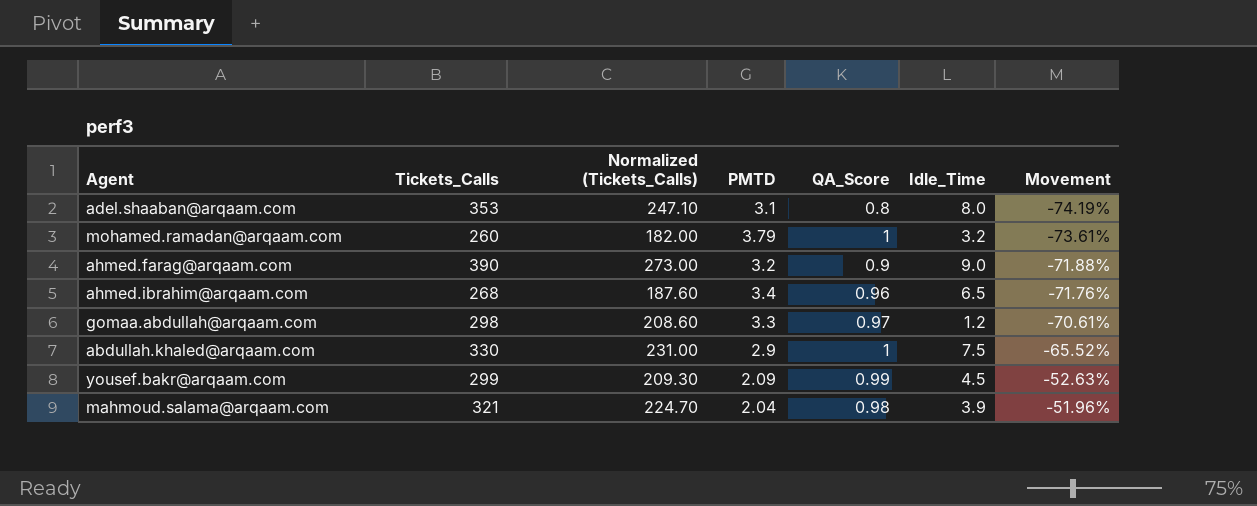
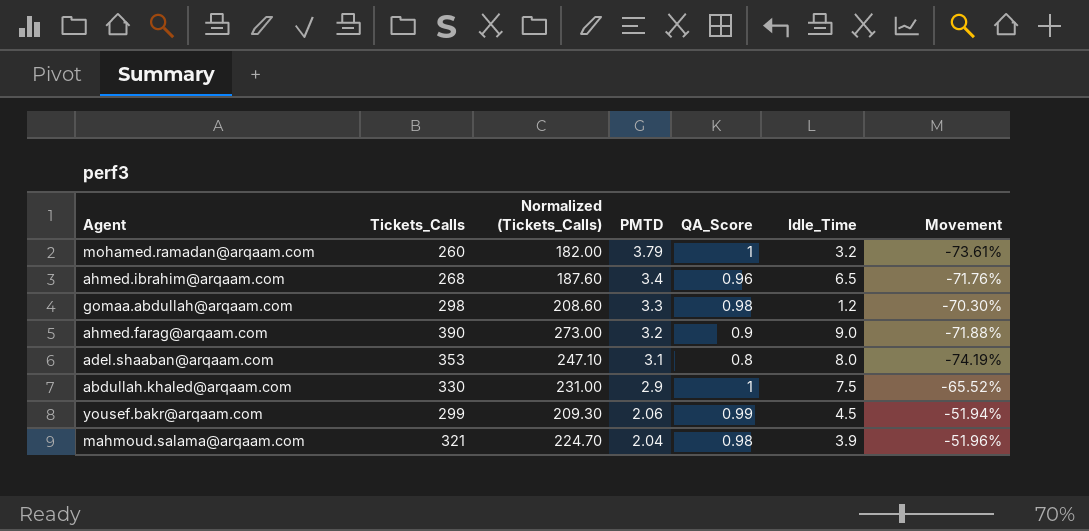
row order: Movement ascending -> PMTD descending
gomaa.abdullah@arqaam.com | QA_Score: 0.97 -> 0.98
gomaa.abdullah@arqaam.com | Movement: -70.61% -> -70.30%
yousef.bakr@arqaam.com | PMTD: 2.09 -> 2.06
yousef.bakr@arqaam.com | Movement: -52.63% -> -51.94%

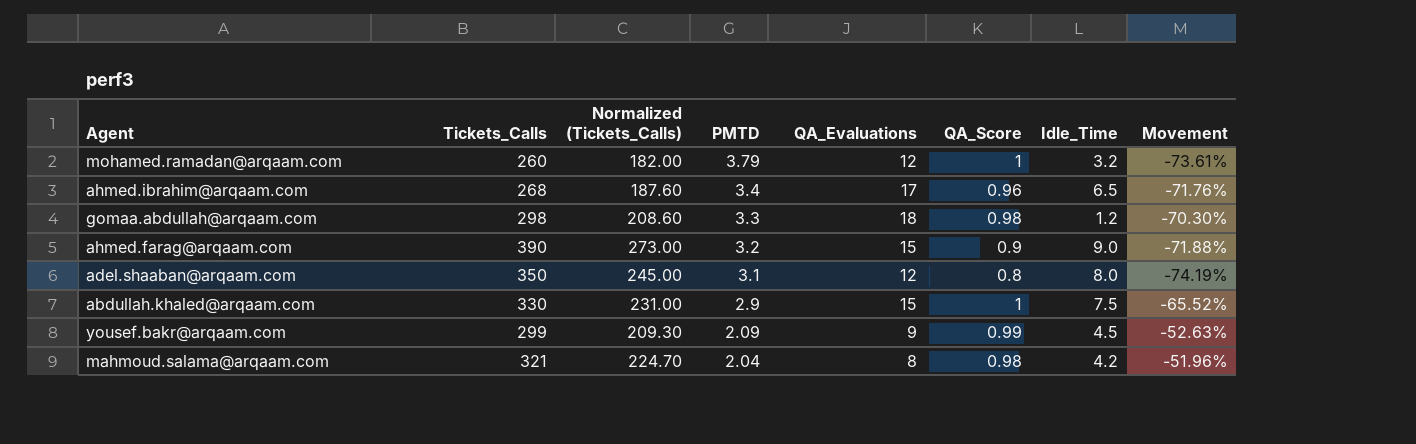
column QA_Evaluations | position: none -> 5
adel.shaaban@arqaam.com | Tickets_Calls: 353 -> 350
adel.shaaban@arqaam.com | Normalized (Tickets_Calls): 247.10 -> 245.00
yousef.bakr@arqaam.com | PMTD: 2.06 -> 2.09
yousef.bakr@arqaam.com | Movement: -51.94% -> -52.63%
mahmoud.salama@arqaam.com | Idle_Time: 3.9 -> 4.2

